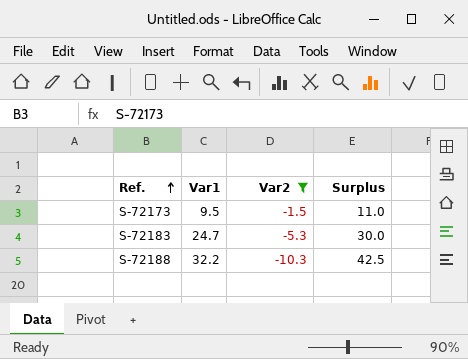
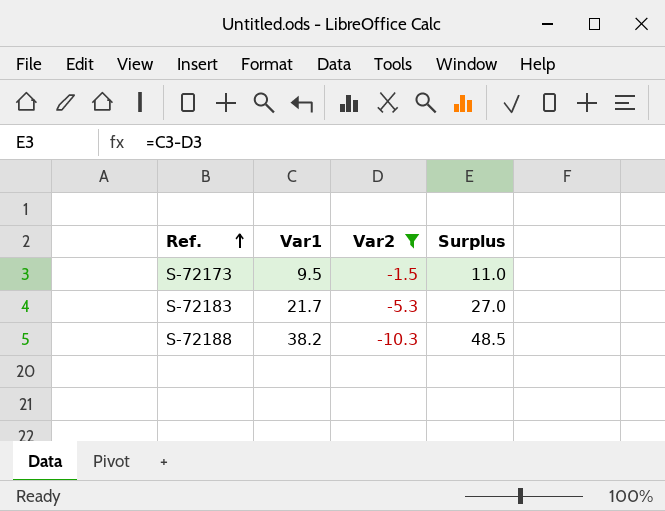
S-72183 | Var1: 24.7 -> 21.7
S-72183 | Surplus: 30.0 -> 27.0
S-72188 | Var1: 32.2 -> 38.2
S-72188 | Surplus: 42.5 -> 48.5

